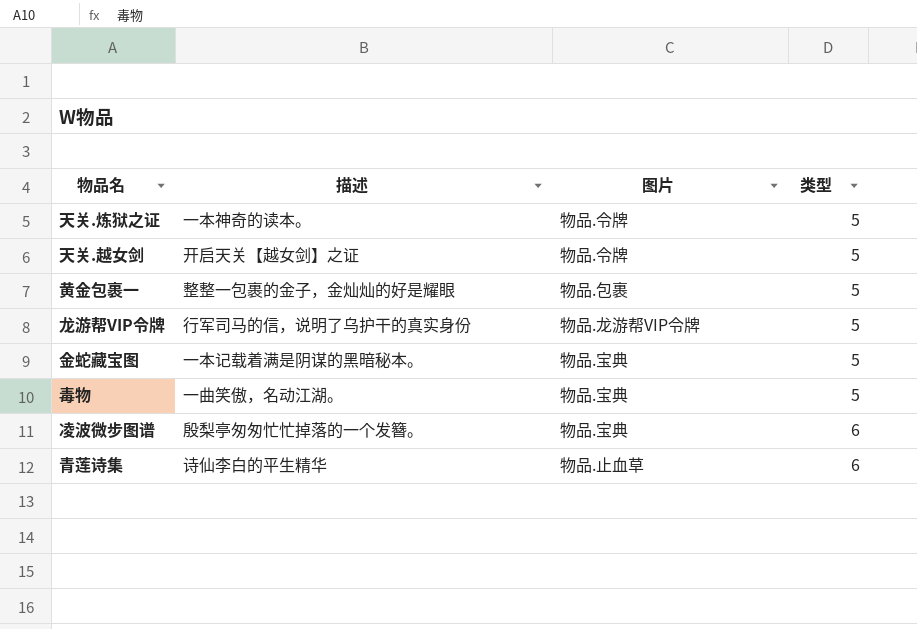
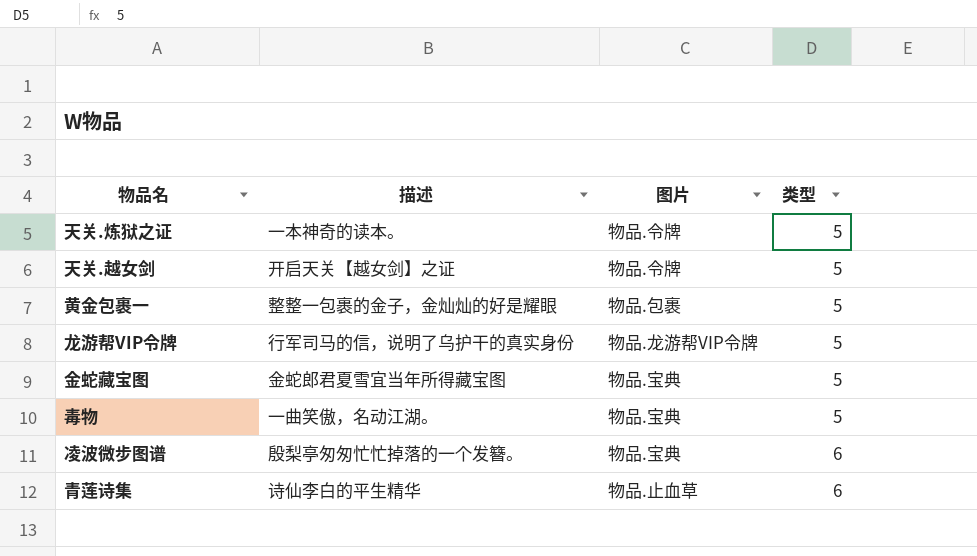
金蛇藏宝图 | 描述: 一本记载着满是阴谋的黑暗秘本。 -> 金蛇郎君夏雪宜当年所得藏宝图

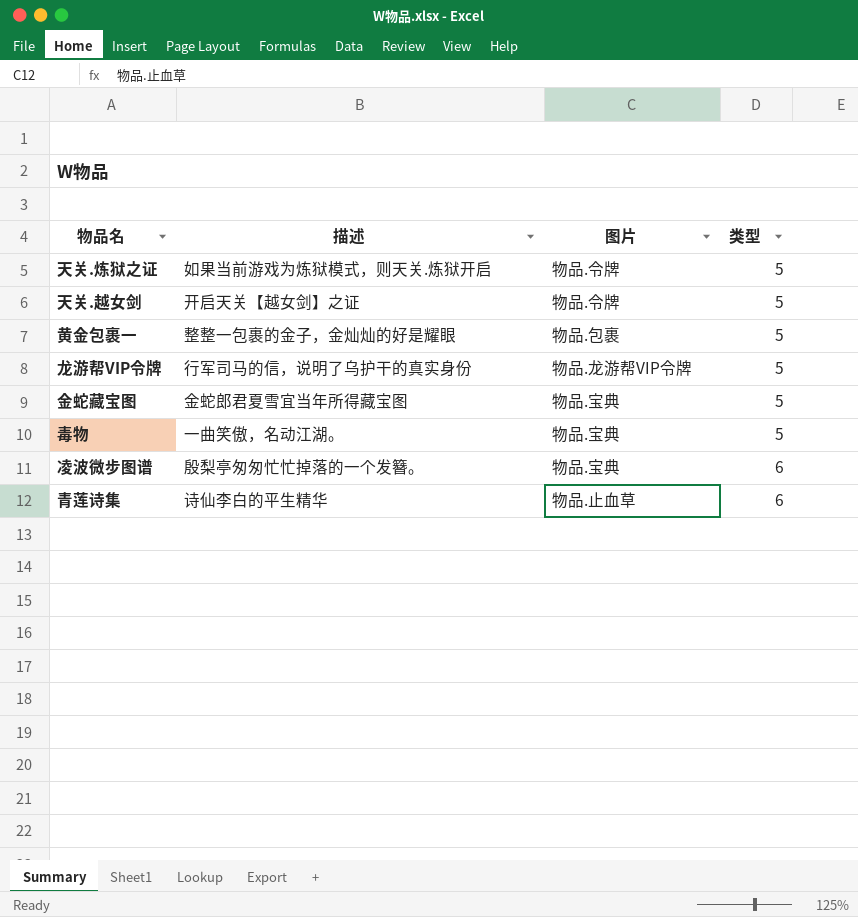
天关.炼狱之证 | 描述: 一本神奇的读本。 -> 如果当前游戏为炼狱模式，则天关.炼狱开启

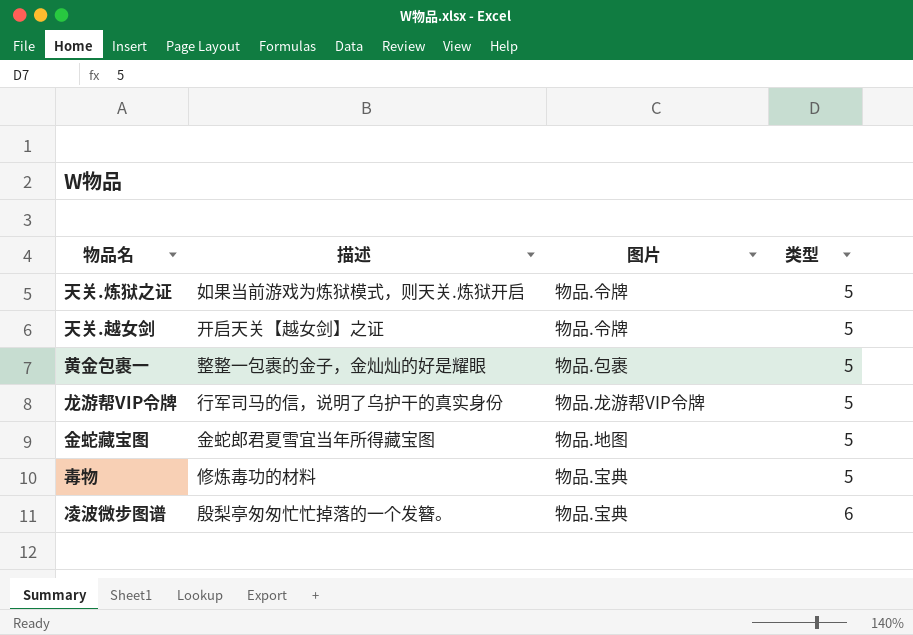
row 青莲诗集: 诗仙李白的平生精华 | 物品.止血草 | 6 -> none
金蛇藏宝图 | 图片: 物品.宝典 -> 物品.地图
毒物 | 描述: 一曲笑傲，名动江湖。 -> 修炼毒功的材料

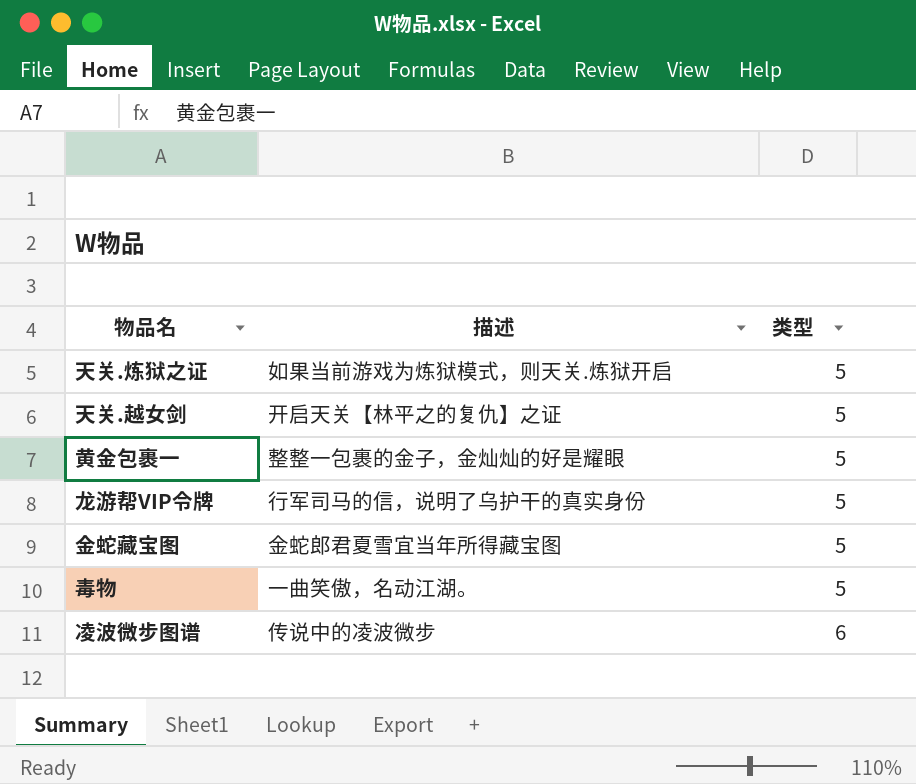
column 图片 | position: 3 -> none
天关.越女剑 | 描述: 开启天关【越女剑】之证 -> 开启天关【林平之的复仇】之证
毒物 | 描述: 修炼毒功的材料 -> 一曲笑傲，名动江湖。
凌波微步图谱 | 描述: 殷梨亭匆匆忙忙掉落的一个发簪。 -> 传说中的凌波微步

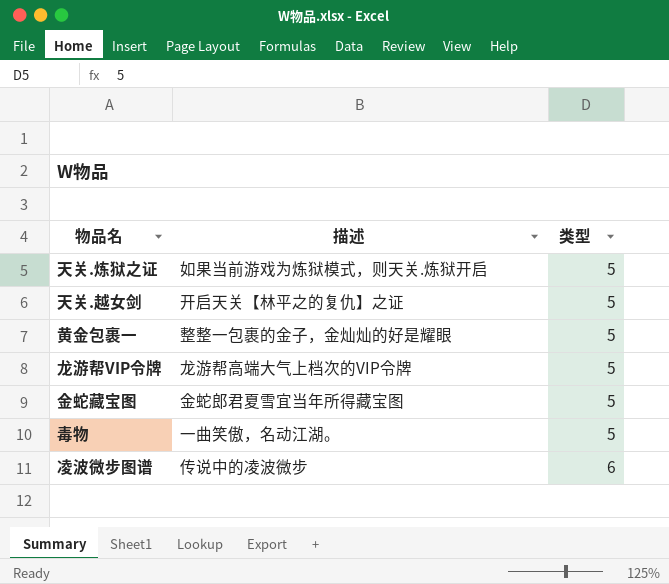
龙游帮VIP令牌 | 描述: 行军司马的信，说明了乌护干的真实身份 -> 龙游帮高端大气上档次的VIP令牌

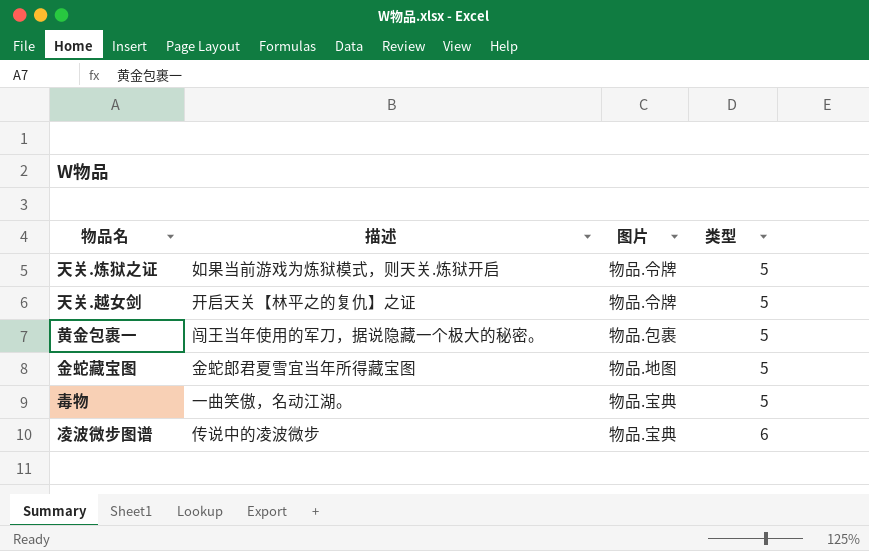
column 图片 | position: none -> 3
row 龙游帮VIP令牌: 龙游帮高端大气上档次的VIP令牌 | 5 -> none
黄金包裹一 | 描述: 整整一包裹的金子，金灿灿的好是耀眼 -> 闯王当年使用的军刀，据说隐藏一个极大的秘密。

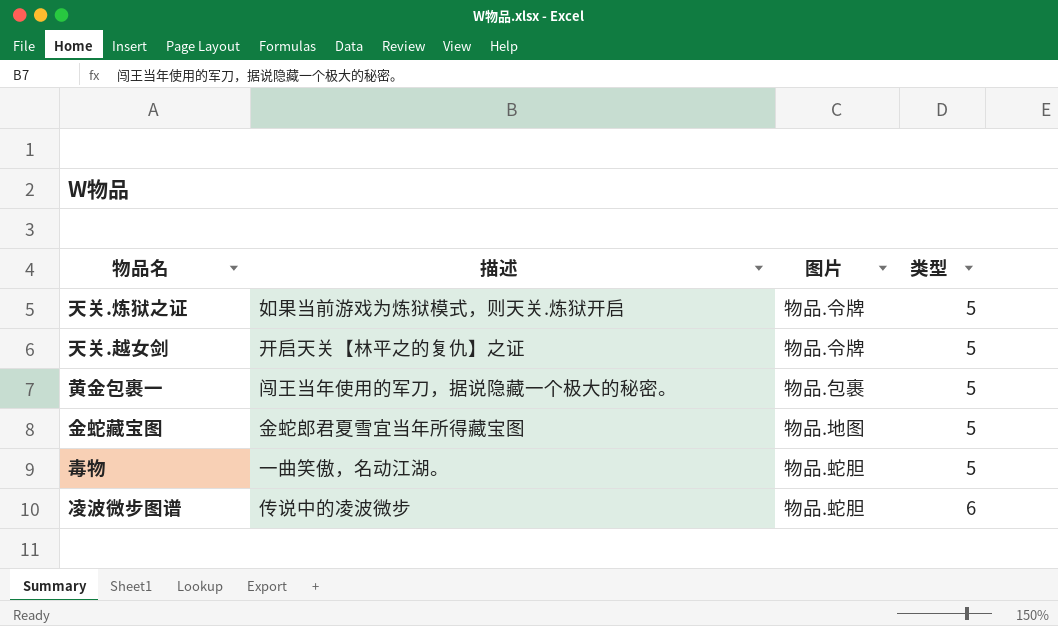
毒物 | 图片: 物品.宝典 -> 物品.蛇胆
凌波微步图谱 | 图片: 物品.宝典 -> 物品.蛇胆

